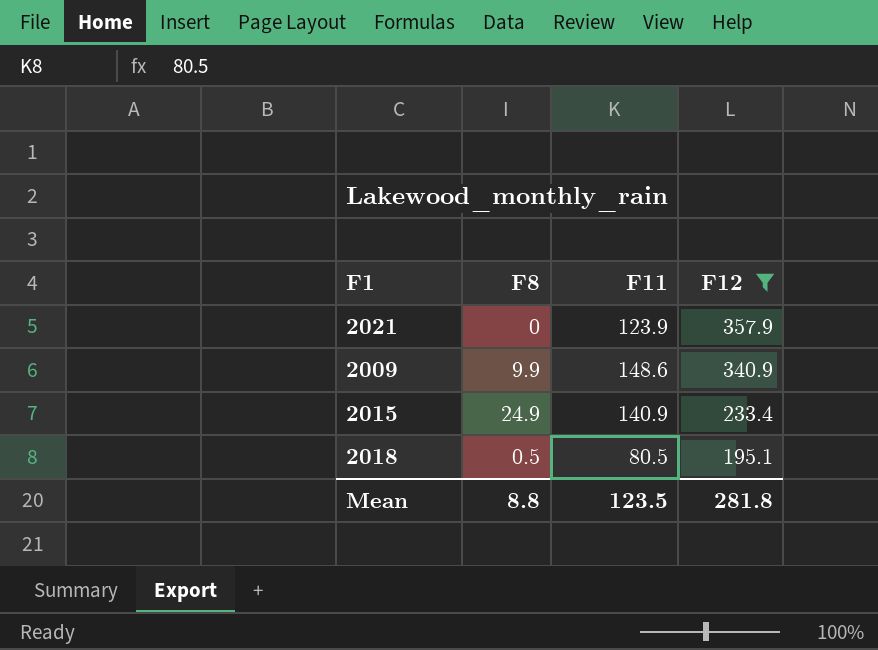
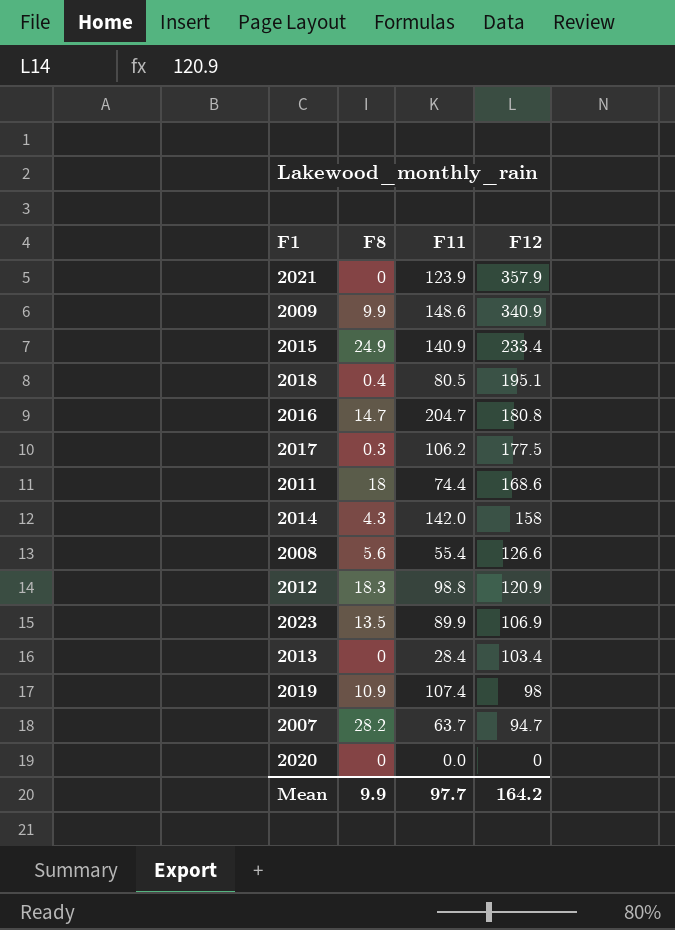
filter: F12 >= 195.1 -> none
2018 | F8: 0.5 -> 0.4
Mean | F8: 8.8 -> 9.9
Mean | F11: 123.5 -> 97.7
Mean | F12: 281.8 -> 164.2

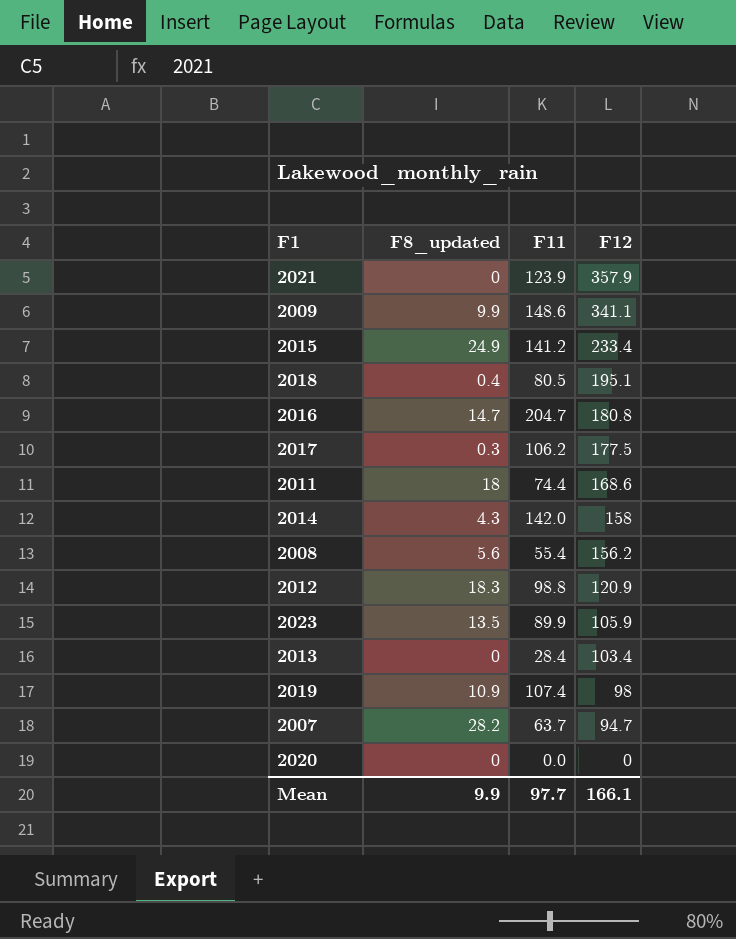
column name: F8 -> F8_updated
2009 | F12: 340.9 -> 341.1
2015 | F11: 140.9 -> 141.2
2008 | F12: 126.6 -> 156.2
2023 | F12: 106.9 -> 105.9
Mean | F12: 164.2 -> 166.1

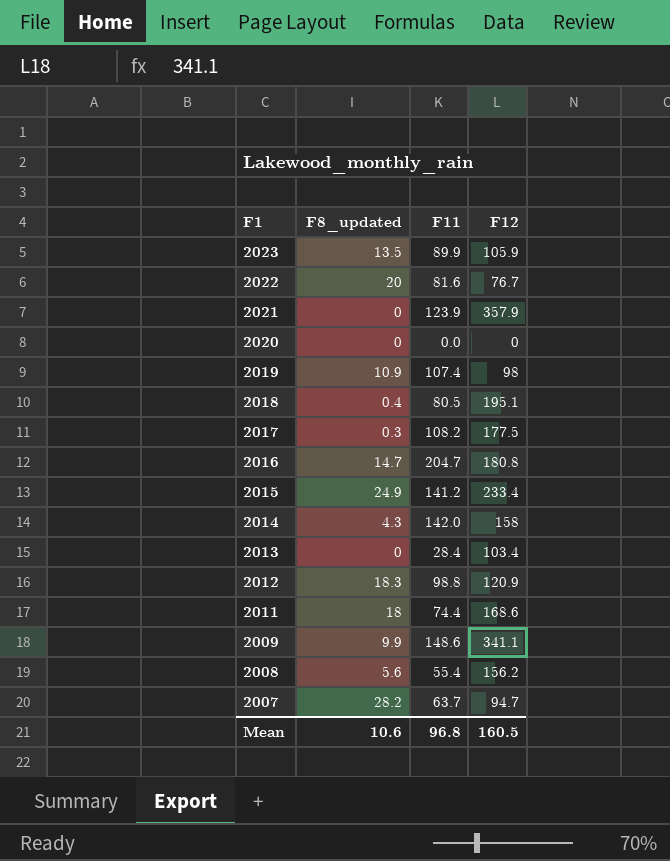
row order: F12 descending -> F1 descending
row 2022: none -> 20 | 81.6 | 76.7
2017 | F11: 106.2 -> 108.2
Mean | F8_updated: 9.9 -> 10.6
Mean | F11: 97.7 -> 96.8
Mean | F12: 166.1 -> 160.5

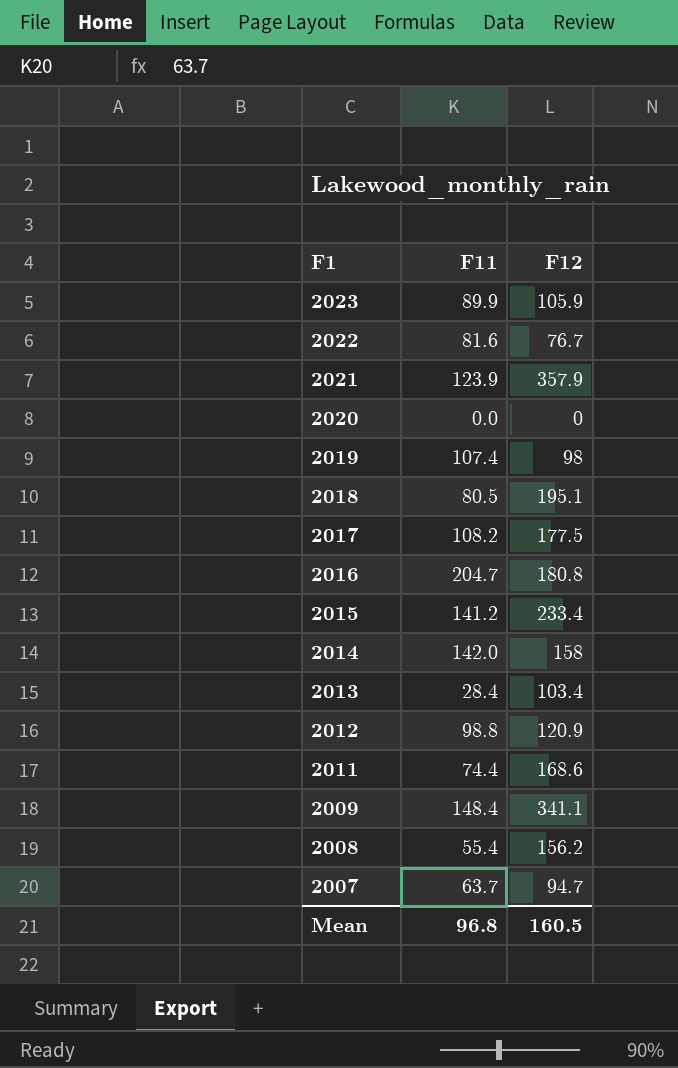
column F8_updated | position: 2 -> none
2009 | F11: 148.6 -> 148.4

